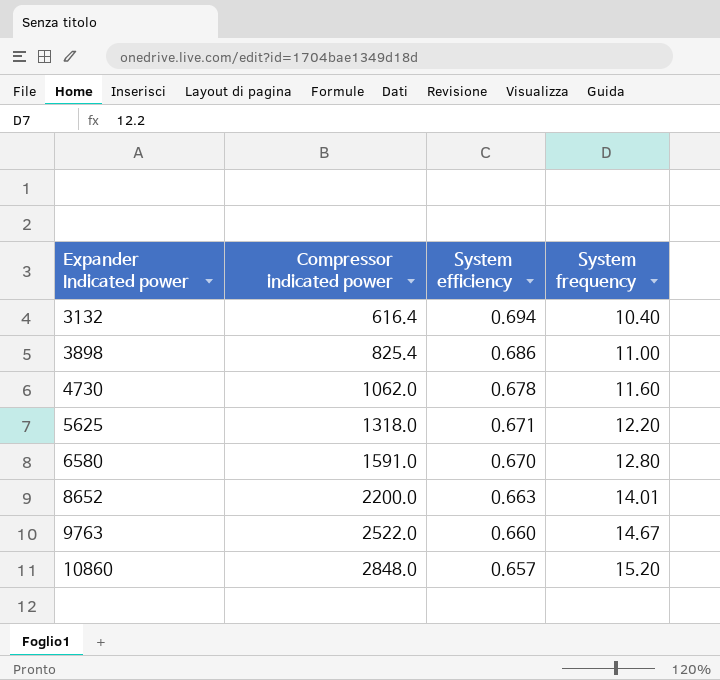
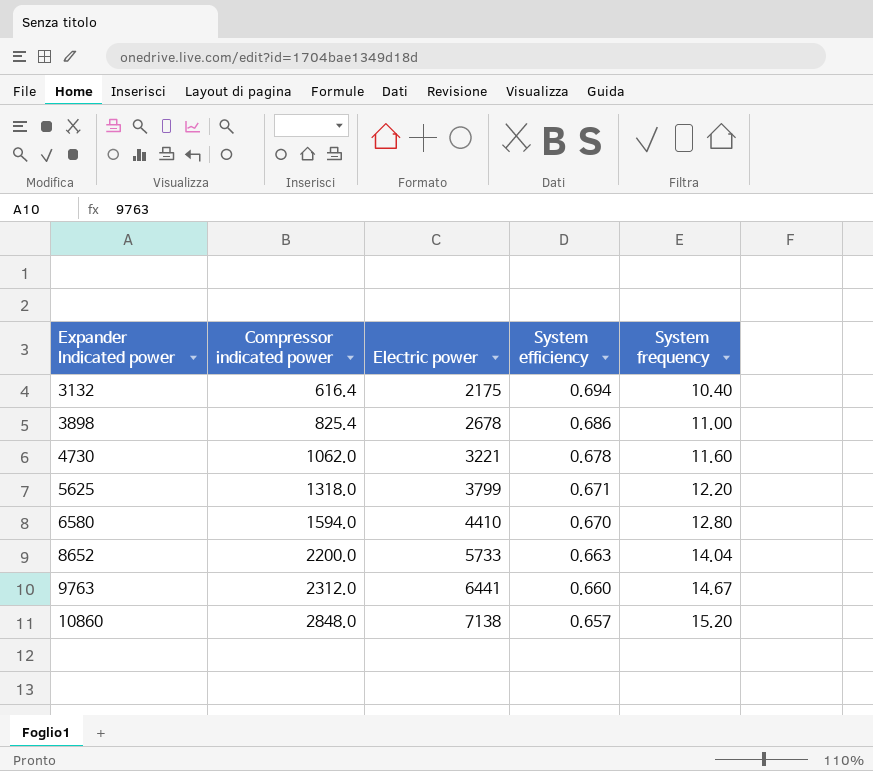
column Electric power | position: none -> 3
6580 | Compressor indicated power: 1591.0 -> 1594.0
8652 | System frequency: 14.01 -> 14.04
9763 | Compressor indicated power: 2522.0 -> 2312.0

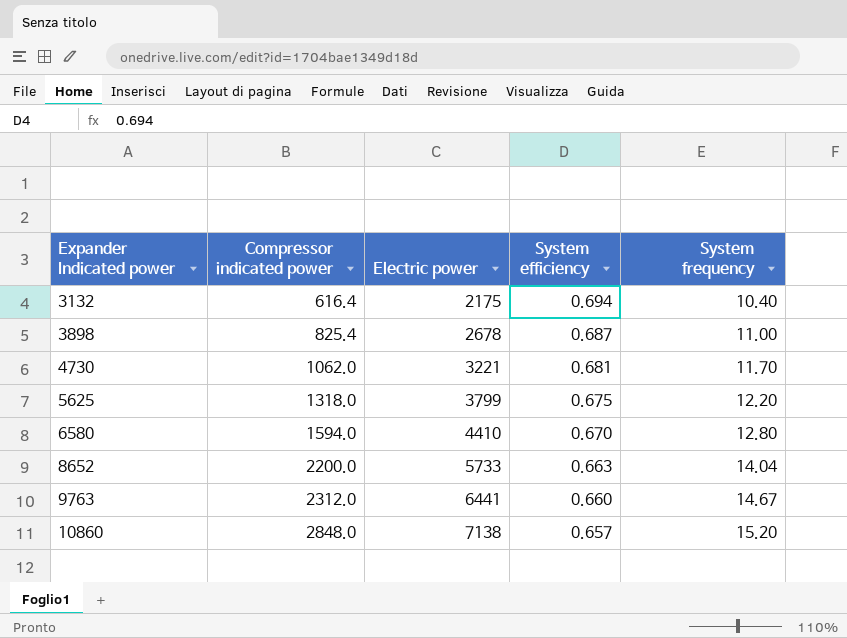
3898 | System efficiency: 0.686 -> 0.687
4730 | System efficiency: 0.678 -> 0.681
4730 | System frequency: 11.60 -> 11.70
5625 | System efficiency: 0.671 -> 0.675

